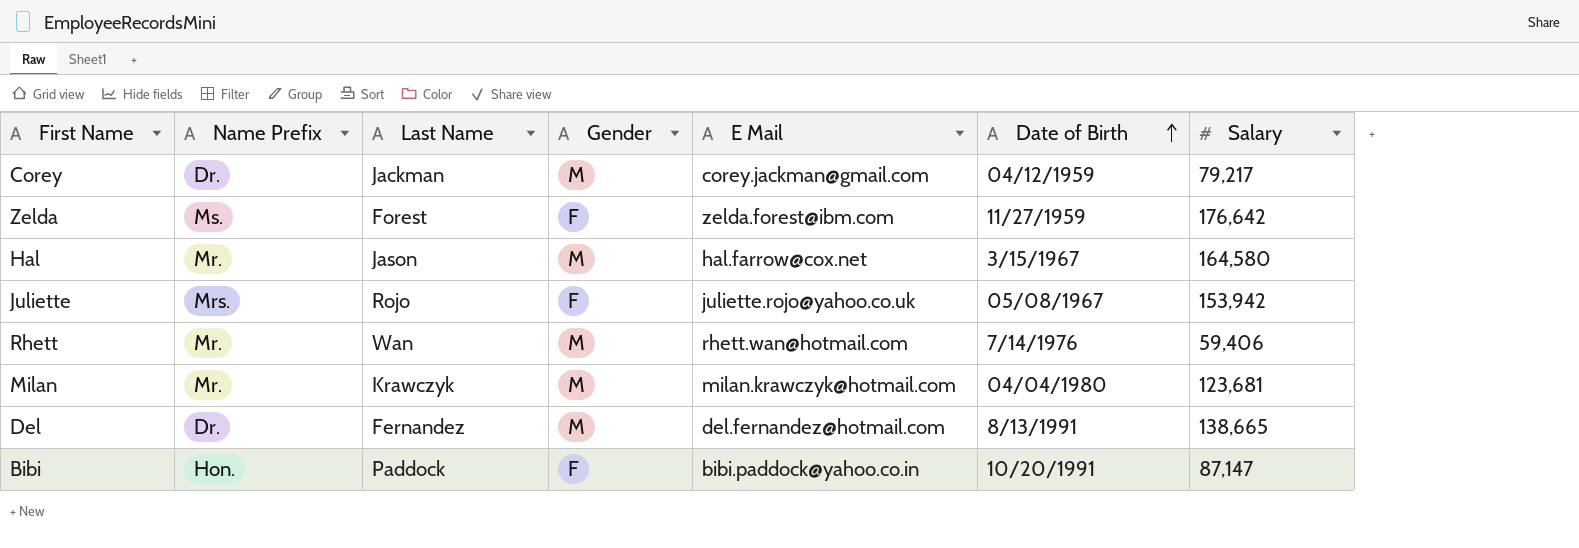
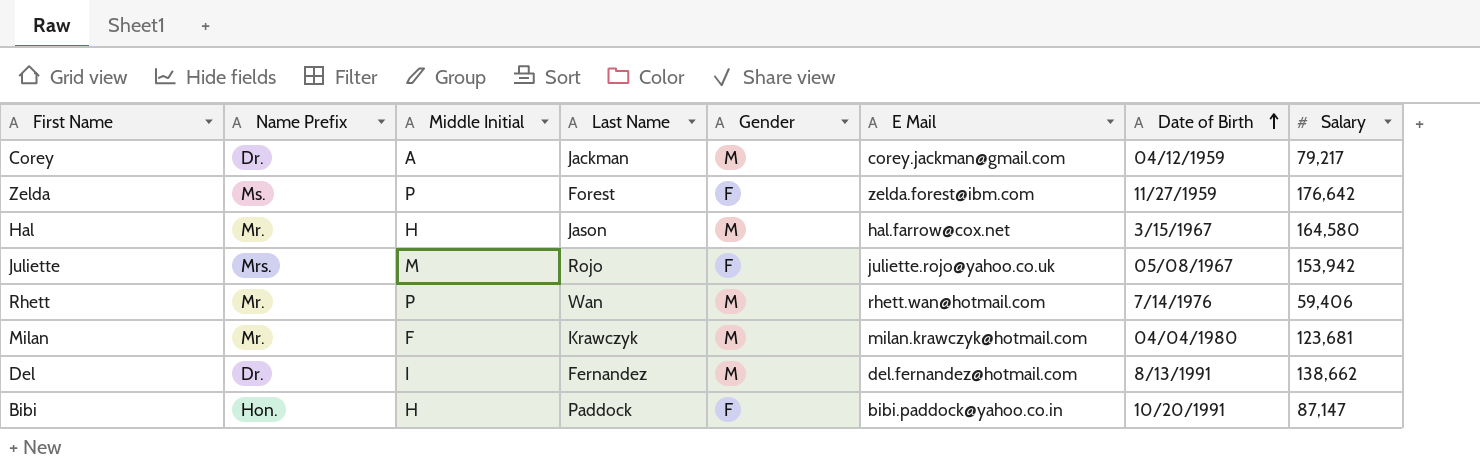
column Middle Initial | position: none -> 3
Del | Salary: 138,665 -> 138,662

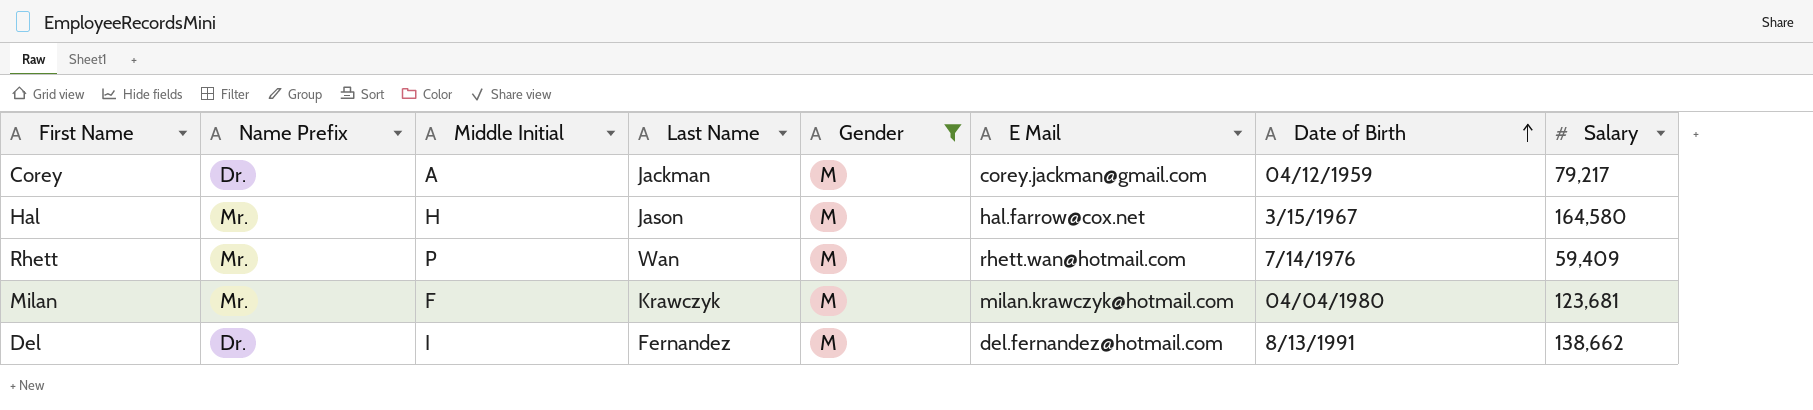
filter: none -> Gender = M
Rhett | Salary: 59,406 -> 59,409

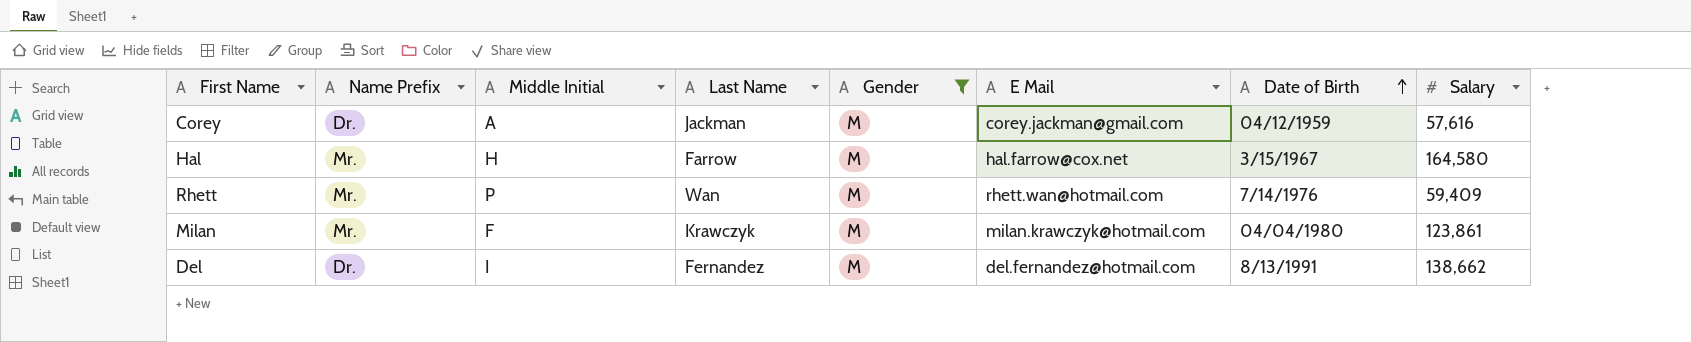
Corey | Salary: 79,217 -> 57,616
Hal | Last Name: Jason -> Farrow
Milan | Salary: 123,681 -> 123,861

